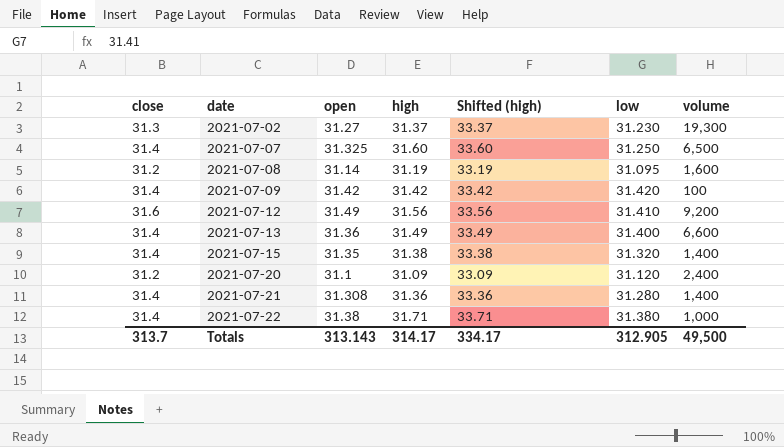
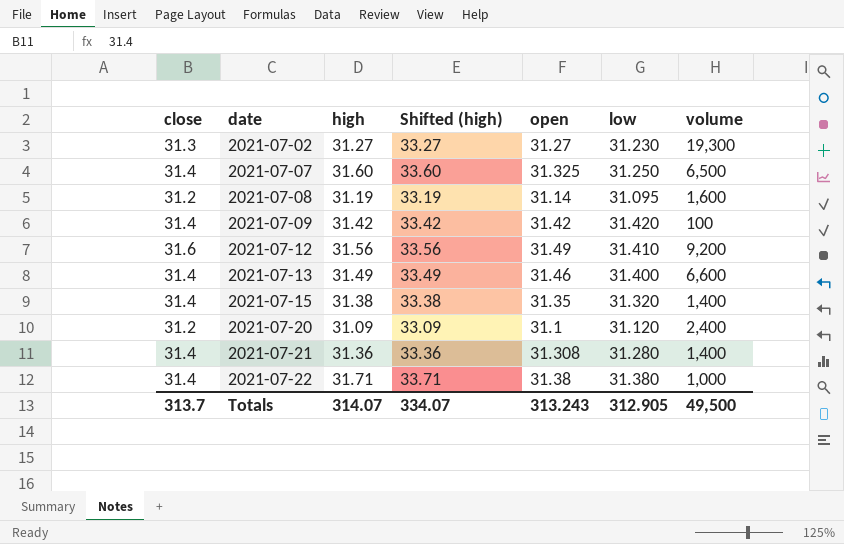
column open | position: 3 -> 5
2021-07-02 | high: 31.37 -> 31.27
2021-07-02 | Shifted (high): 33.37 -> 33.27
2021-07-13 | open: 31.36 -> 31.46
Totals | high: 314.17 -> 314.07
Totals | Shifted (high): 334.17 -> 334.07
Totals | open: 313.143 -> 313.243

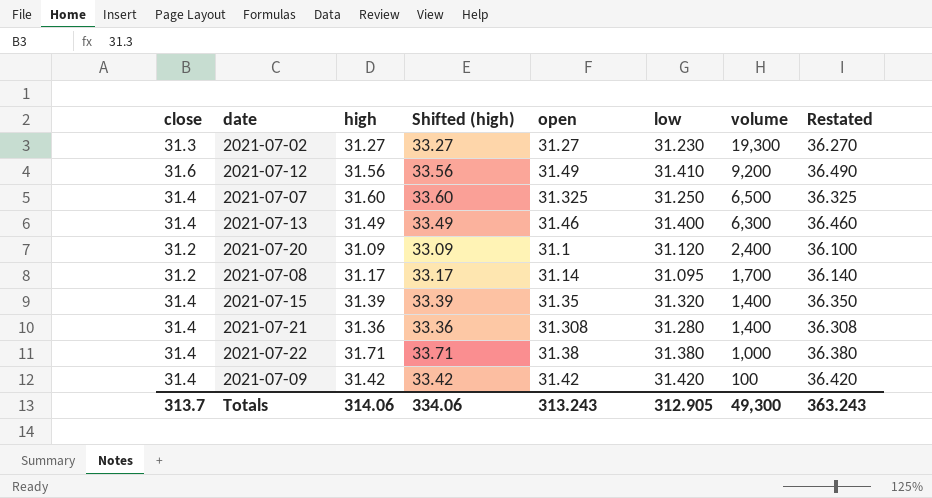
row order: date ascending -> volume descending
column Restated | formula: none -> [open] + 5
2021-07-13 | volume: 6,600 -> 6,300
2021-07-08 | high: 31.19 -> 31.17
2021-07-08 | Shifted (high): 33.19 -> 33.17
2021-07-08 | volume: 1,600 -> 1,700
2021-07-15 | high: 31.38 -> 31.39
2021-07-15 | Shifted (high): 33.38 -> 33.39
Totals | high: 314.07 -> 314.06
Totals | Shifted (high): 334.07 -> 334.06
Totals | volume: 49,500 -> 49,300

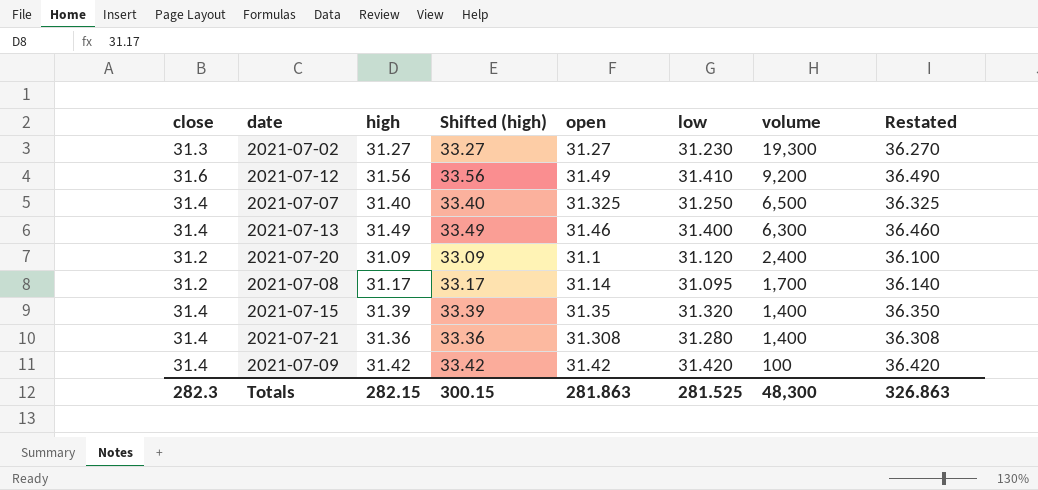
row 2021-07-22: 31.4 | 31.71 | 33.71 | 31.38 | 31.380 | 1,000 | 36.380 -> none
2021-07-07 | high: 31.60 -> 31.40
2021-07-07 | Shifted (high): 33.60 -> 33.40
Totals | close: 313.7 -> 282.3
Totals | high: 314.06 -> 282.15
Totals | Shifted (high): 334.06 -> 300.15
Totals | open: 313.243 -> 281.863
Totals | low: 312.905 -> 281.525
Totals | volume: 49,300 -> 48,300
Totals | Restated: 363.243 -> 326.863

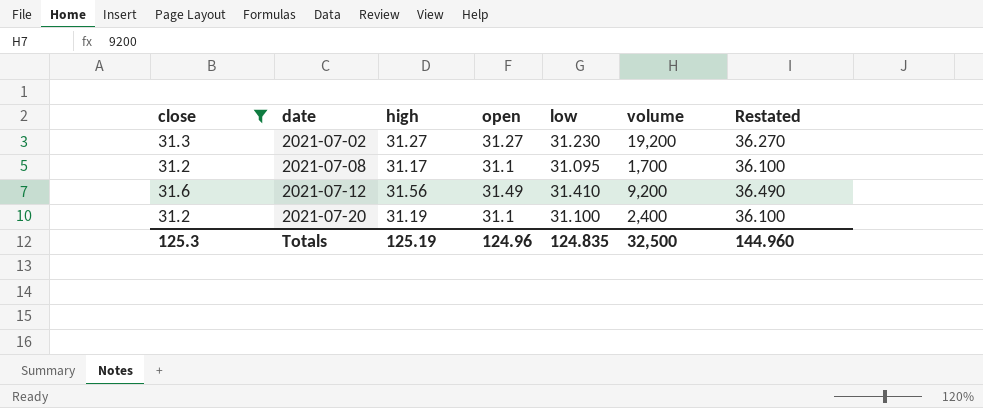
filter: none -> close != 31.4
row order: volume descending -> date ascending
column Shifted (high) | formula: [high] + 2 -> none
2021-07-02 | volume: 19,300 -> 19,200
2021-07-08 | open: 31.14 -> 31.1
2021-07-08 | Restated: 36.140 -> 36.100
2021-07-20 | high: 31.09 -> 31.19
2021-07-20 | low: 31.120 -> 31.100
Totals | close: 282.3 -> 125.3
Totals | high: 282.15 -> 125.19
Totals | open: 281.863 -> 124.96
Totals | low: 281.525 -> 124.835
Totals | volume: 48,300 -> 32,500
Totals | Restated: 326.863 -> 144.960

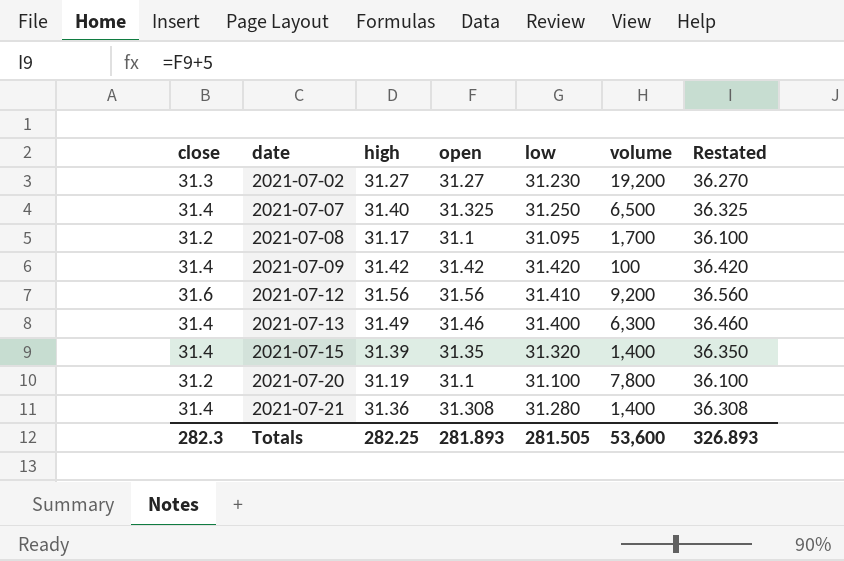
filter: close != 31.4 -> none
2021-07-12 | open: 31.49 -> 31.56
2021-07-12 | Restated: 36.490 -> 36.560
2021-07-20 | volume: 2,400 -> 7,800
Totals | close: 125.3 -> 282.3
Totals | high: 125.19 -> 282.25
Totals | open: 124.96 -> 281.893
Totals | low: 124.835 -> 281.505
Totals | volume: 32,500 -> 53,600
Totals | Restated: 144.960 -> 326.893

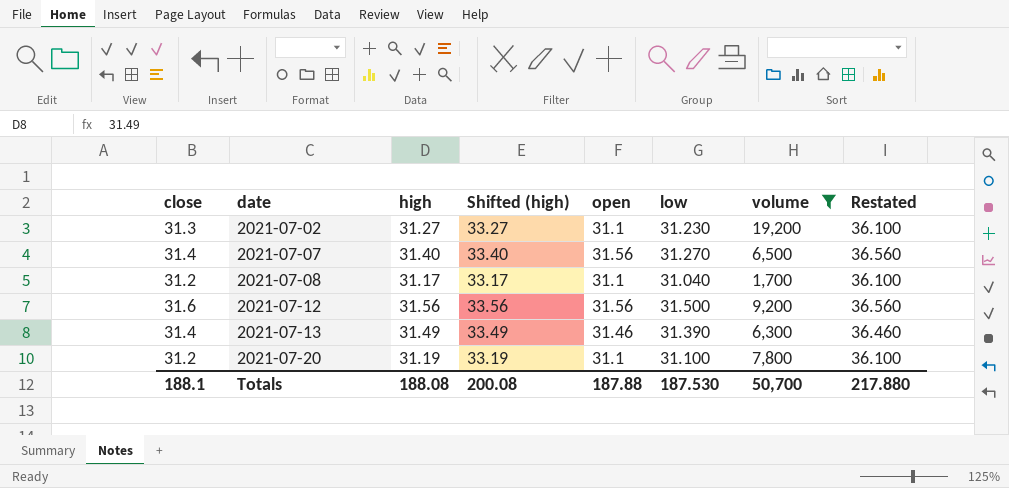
filter: none -> volume >= 1,700
column Shifted (high) | formula: none -> [high] + 2
2021-07-02 | open: 31.27 -> 31.1
2021-07-02 | Restated: 36.270 -> 36.100
2021-07-07 | open: 31.325 -> 31.56
2021-07-07 | low: 31.250 -> 31.270
2021-07-07 | Restated: 36.325 -> 36.560
2021-07-08 | low: 31.095 -> 31.040
2021-07-12 | low: 31.410 -> 31.500
2021-07-13 | low: 31.400 -> 31.390
Totals | close: 282.3 -> 188.1
Totals | high: 282.25 -> 188.08
Totals | open: 281.893 -> 187.88
Totals | low: 281.505 -> 187.530
Totals | volume: 53,600 -> 50,700
Totals | Restated: 326.893 -> 217.880

